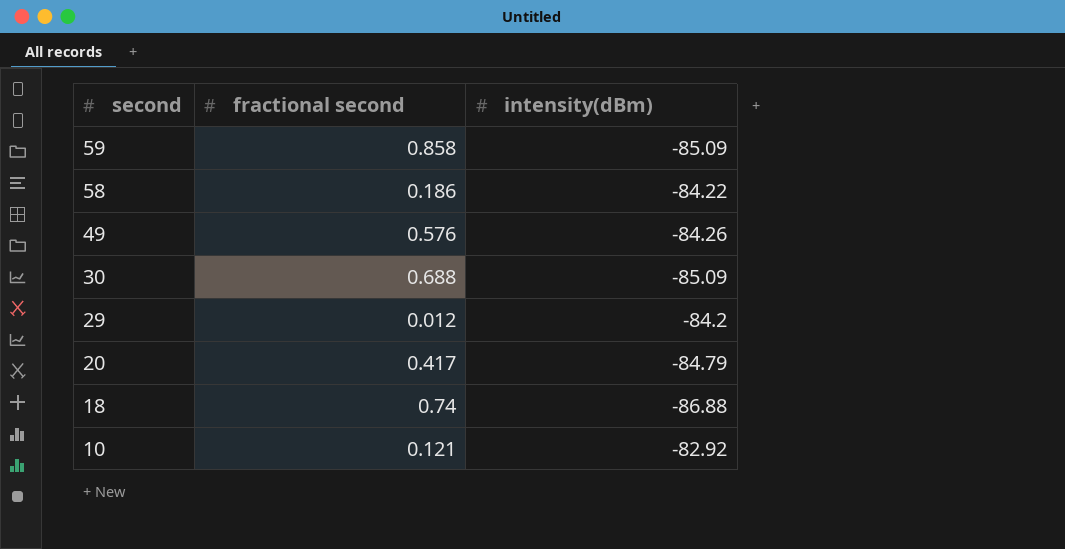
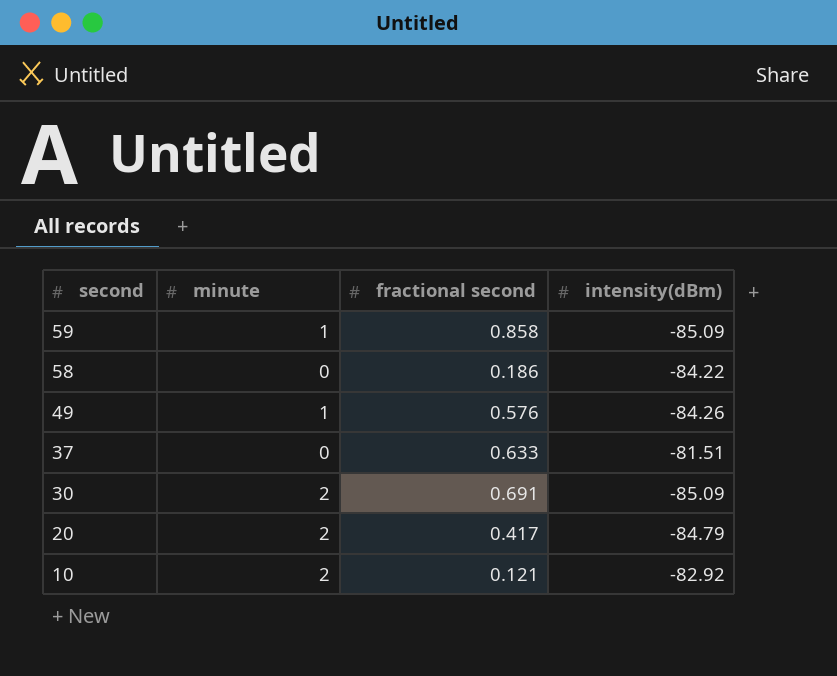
column minute | position: none -> 2
row 29: 0.012 | -84.2 -> none
row 18: 0.74 | -86.88 -> none
row 37: none -> 0 | 0.633 | -81.51
30 | fractional second: 0.688 -> 0.691

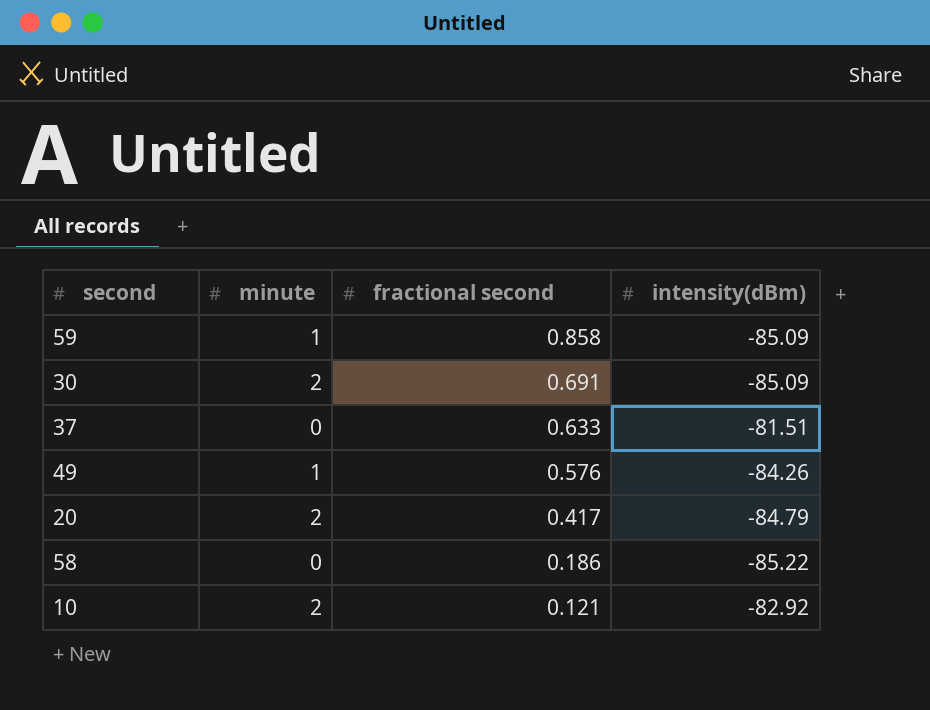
row order: second descending -> fractional second descending
58 | intensity(dBm): -84.22 -> -85.22

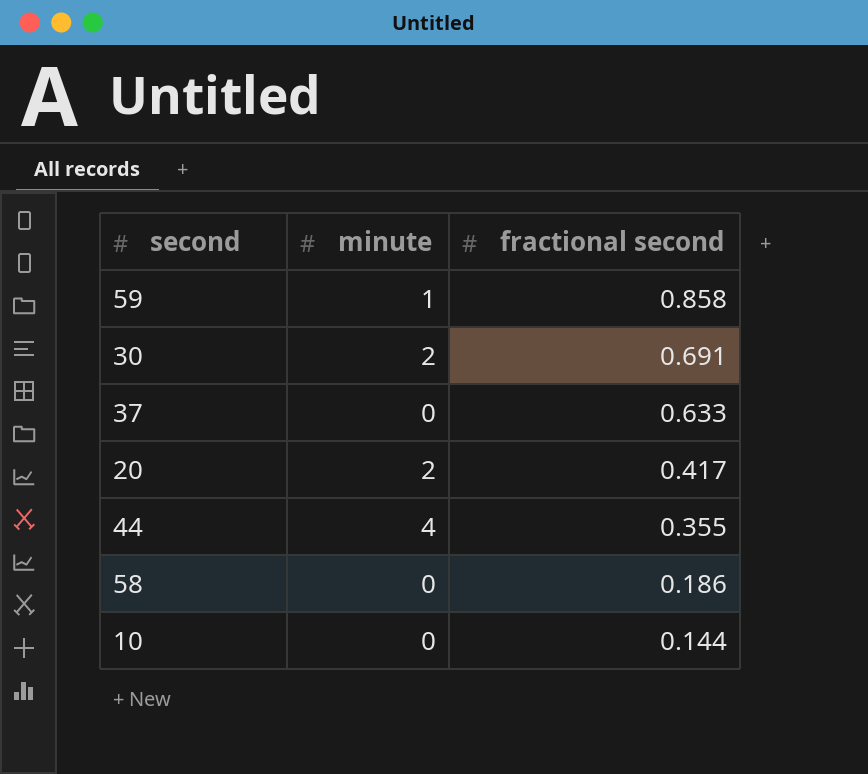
column intensity(dBm) | position: 4 -> none
row 49: 1 | 0.576 | -84.26 -> none
row 44: none -> 4 | 0.355
10 | minute: 2 -> 0
10 | fractional second: 0.121 -> 0.144

